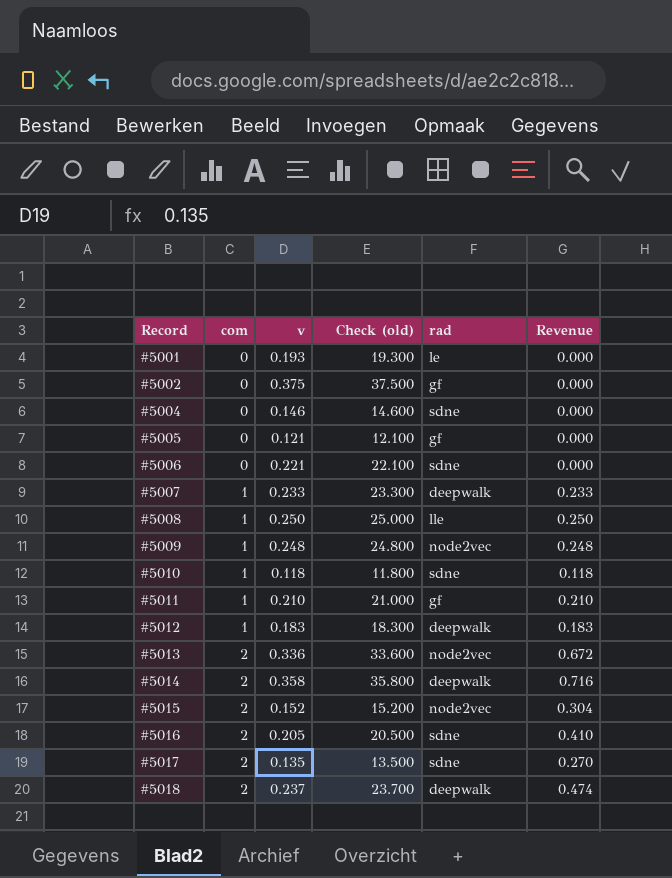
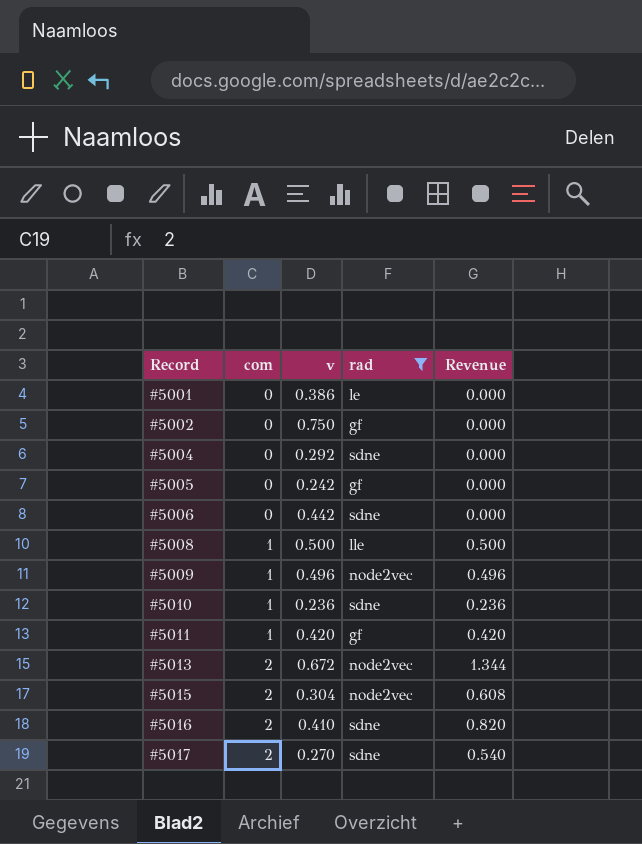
filter: none -> rad != deepwalk
column Check (old) | formula: [v] * 100 -> none
#5001 | v: 0.193 -> 0.386
#5002 | v: 0.375 -> 0.750
#5004 | v: 0.146 -> 0.292
#5005 | v: 0.121 -> 0.242
#5006 | v: 0.221 -> 0.442
#5008 | v: 0.250 -> 0.500
#5008 | Revenue: 0.250 -> 0.500
#5009 | v: 0.248 -> 0.496
#5009 | Revenue: 0.248 -> 0.496
#5010 | v: 0.118 -> 0.236
#5010 | Revenue: 0.118 -> 0.236
#5011 | v: 0.210 -> 0.420
#5011 | Revenue: 0.210 -> 0.420
#5013 | v: 0.336 -> 0.672
#5013 | Revenue: 0.672 -> 1.344
#5015 | v: 0.152 -> 0.304
#5015 | Revenue: 0.304 -> 0.608
#5016 | v: 0.205 -> 0.410
#5016 | Revenue: 0.410 -> 0.820
#5017 | v: 0.135 -> 0.270
#5017 | Revenue: 0.270 -> 0.540

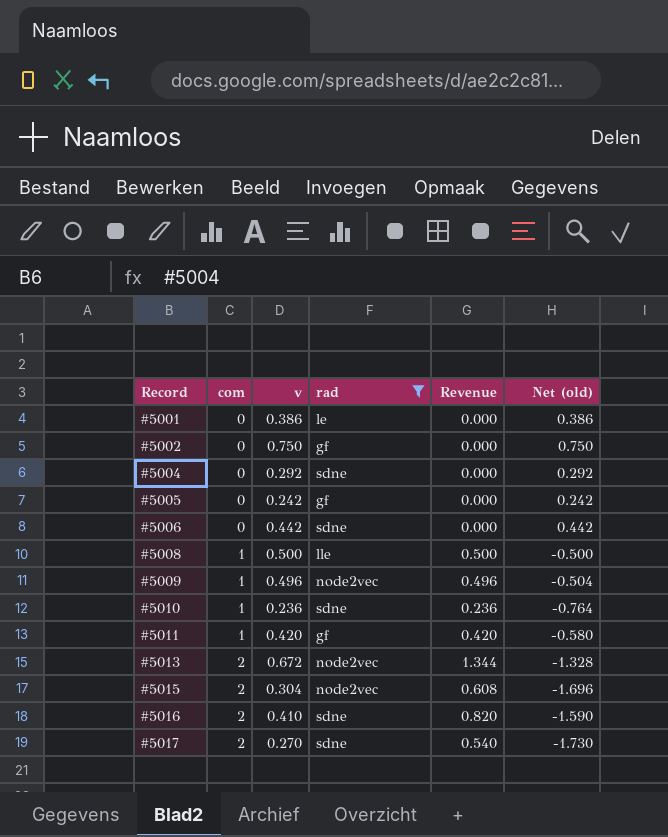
column Net (old) | formula: none -> [v] - [com]

